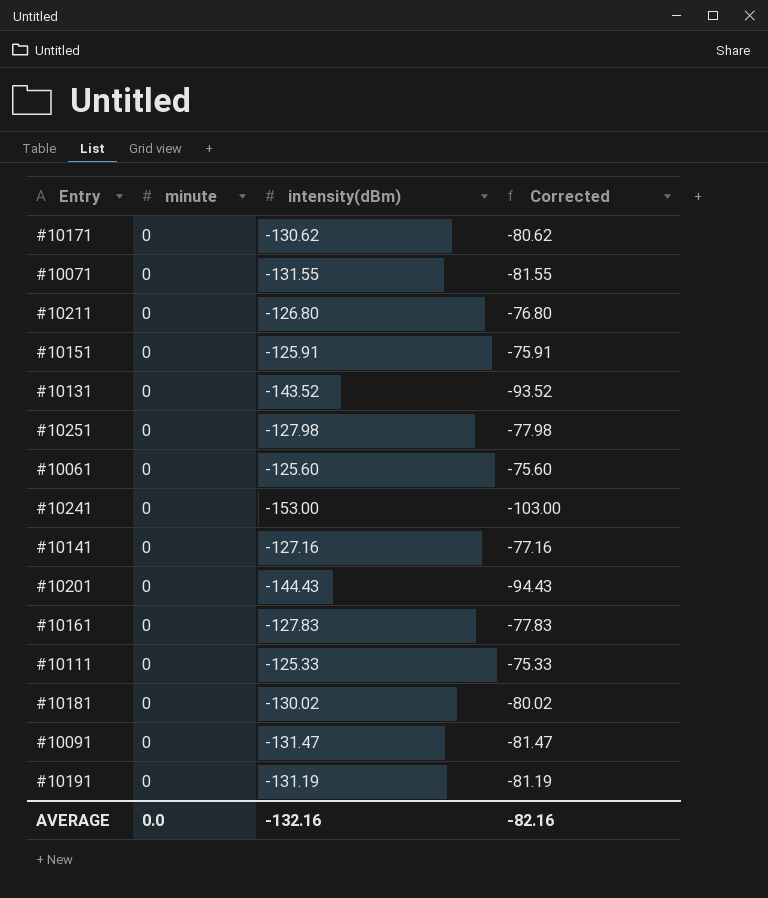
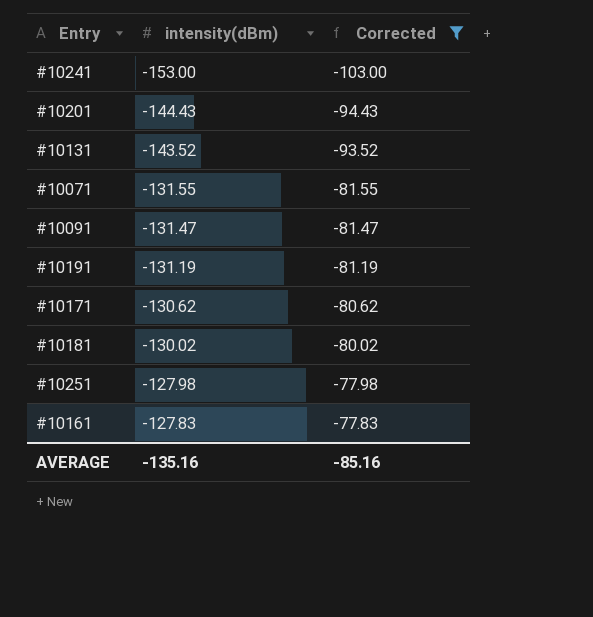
filter: none -> Corrected <= -77.83
row order: none -> intensity(dBm) ascending
column minute | position: 2 -> none
AVERAGE | intensity(dBm): -132.16 -> -135.16
AVERAGE | Corrected: -82.16 -> -85.16

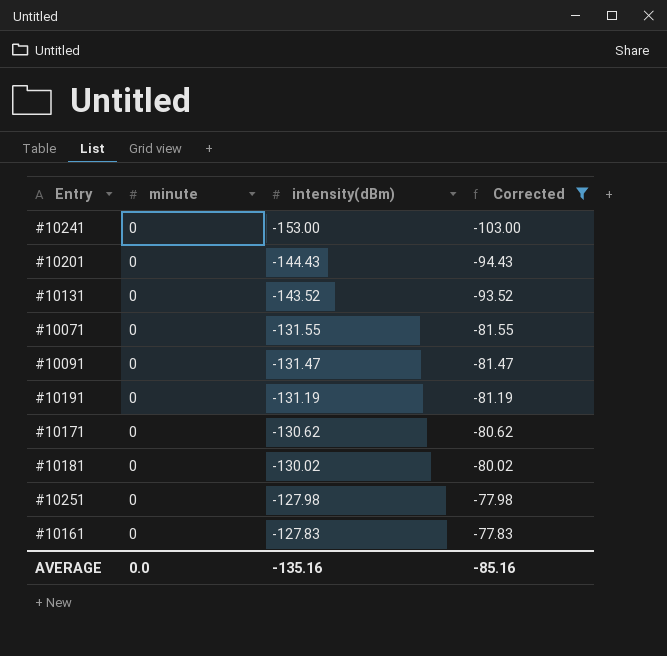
column minute | position: none -> 2

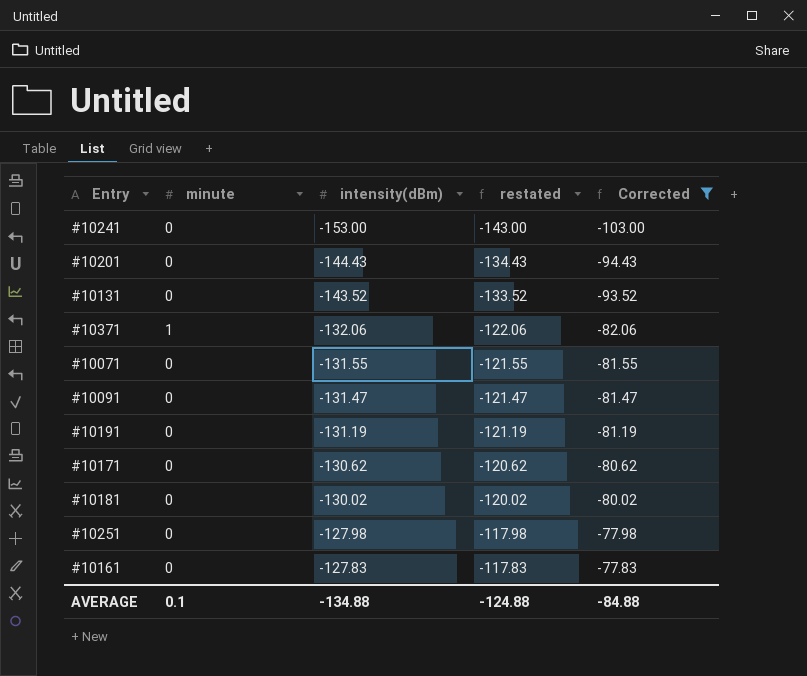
column restated | formula: none -> [intensity(dBm)] + 10
row #10371: none -> 1 | -132.06 | -122.06 | -82.06
AVERAGE | minute: 0.0 -> 0.1
AVERAGE | intensity(dBm): -135.16 -> -134.88
AVERAGE | Corrected: -85.16 -> -84.88

